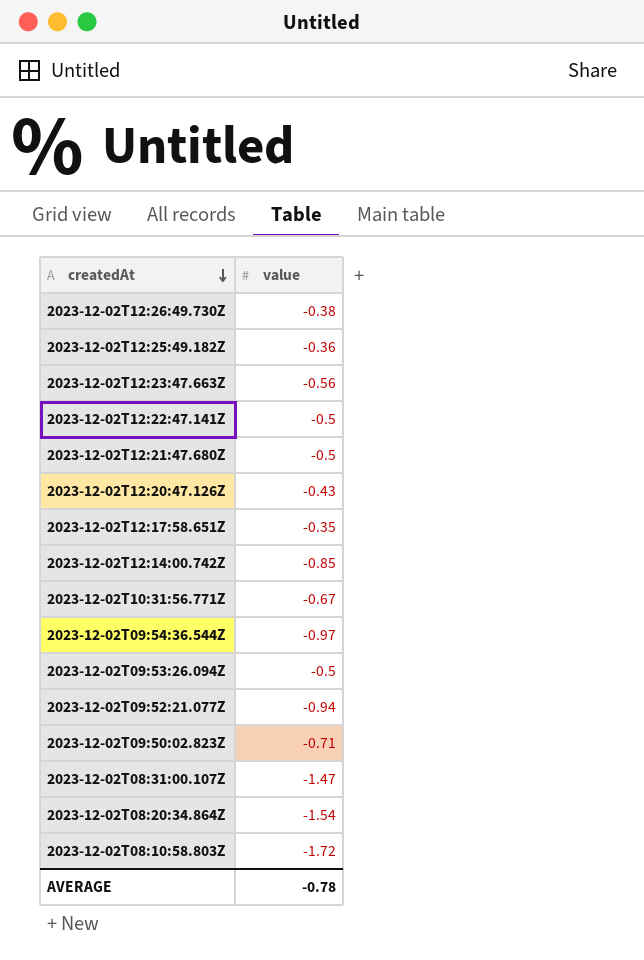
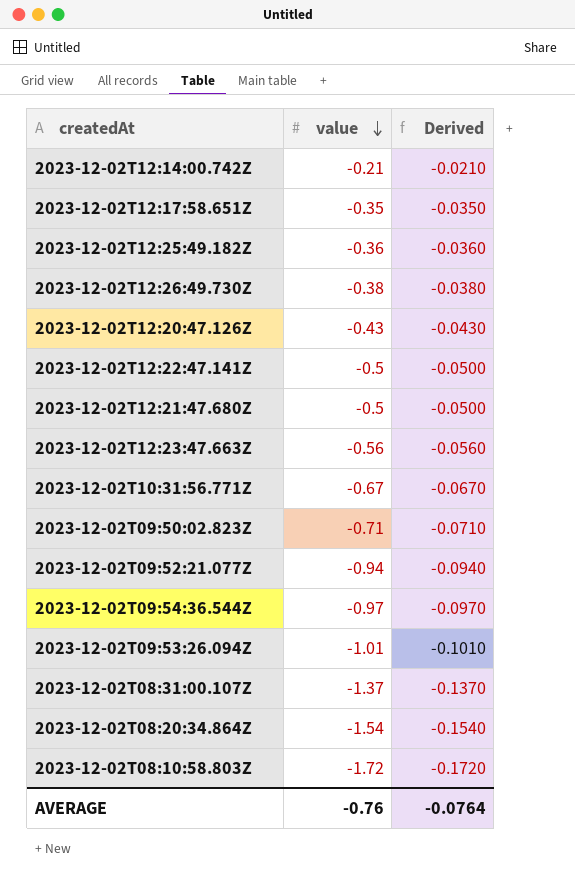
row order: createdAt descending -> value descending
column Derived | formula: none -> [value] * 0.1
2023-12-02T12:14:00.742Z | value: -0.85 -> -0.21
2023-12-02T09:53:26.094Z | value: -0.5 -> -1.01
2023-12-02T08:31:00.107Z | value: -1.47 -> -1.37
AVERAGE | value: -0.78 -> -0.76

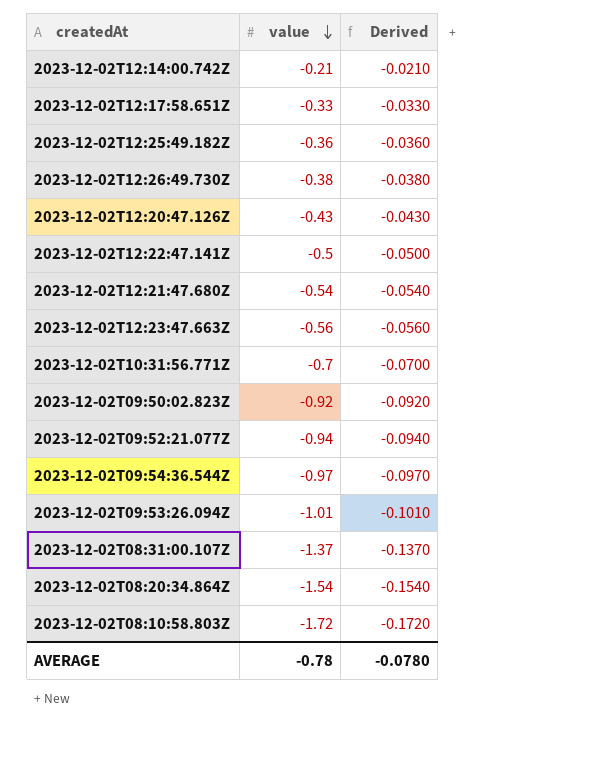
2023-12-02T12:17:58.651Z | value: -0.35 -> -0.33
2023-12-02T12:17:58.651Z | Derived: -0.0350 -> -0.0330
2023-12-02T12:21:47.680Z | value: -0.5 -> -0.54
2023-12-02T12:21:47.680Z | Derived: -0.0500 -> -0.0540
2023-12-02T10:31:56.771Z | value: -0.67 -> -0.7
2023-12-02T10:31:56.771Z | Derived: -0.0670 -> -0.0700
2023-12-02T09:50:02.823Z | value: -0.71 -> -0.92
2023-12-02T09:50:02.823Z | Derived: -0.0710 -> -0.0920
AVERAGE | value: -0.76 -> -0.78
AVERAGE | Derived: -0.0764 -> -0.0780

